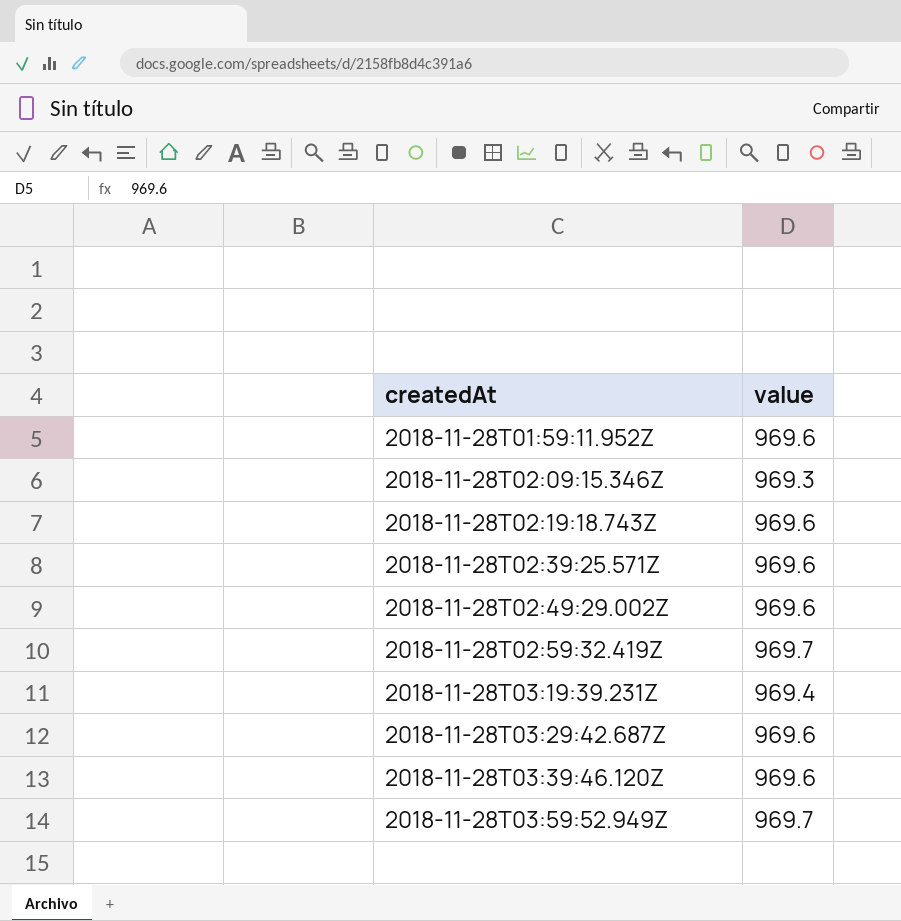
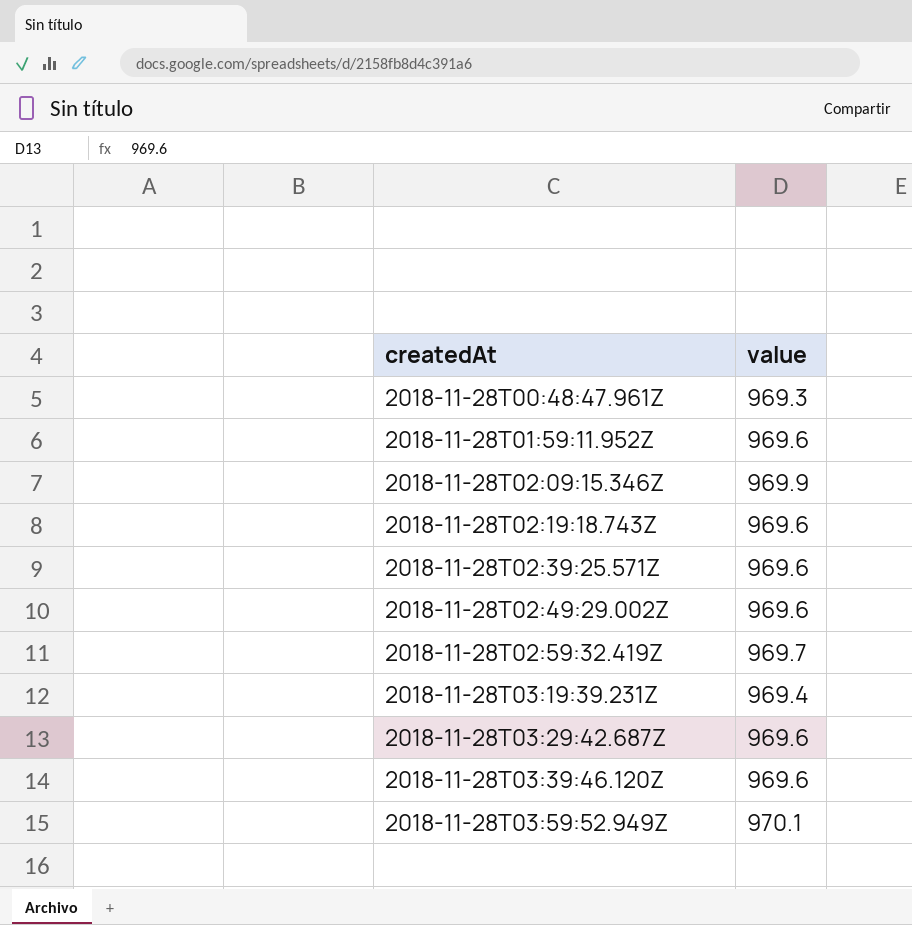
row 2018-11-28T00:48:47.961Z: none -> 969.3
2018-11-28T02:09:15.346Z | value: 969.3 -> 969.9
2018-11-28T03:59:52.949Z | value: 969.7 -> 970.1

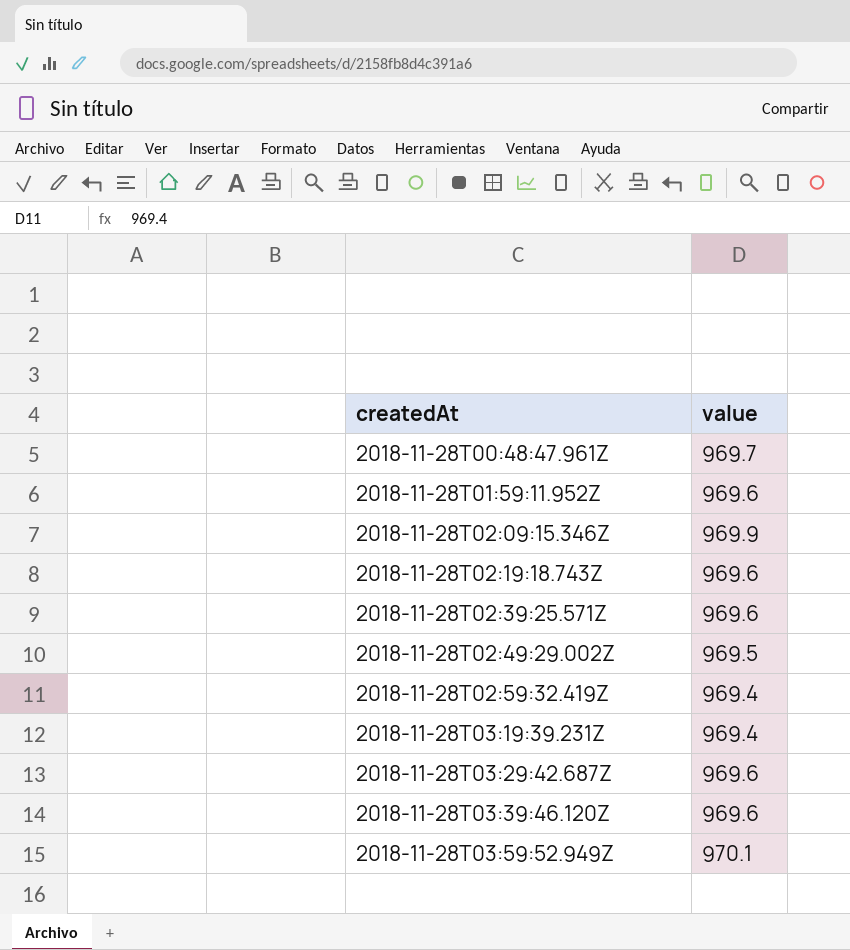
2018-11-28T00:48:47.961Z | value: 969.3 -> 969.7
2018-11-28T02:49:29.002Z | value: 969.6 -> 969.5
2018-11-28T02:59:32.419Z | value: 969.7 -> 969.4

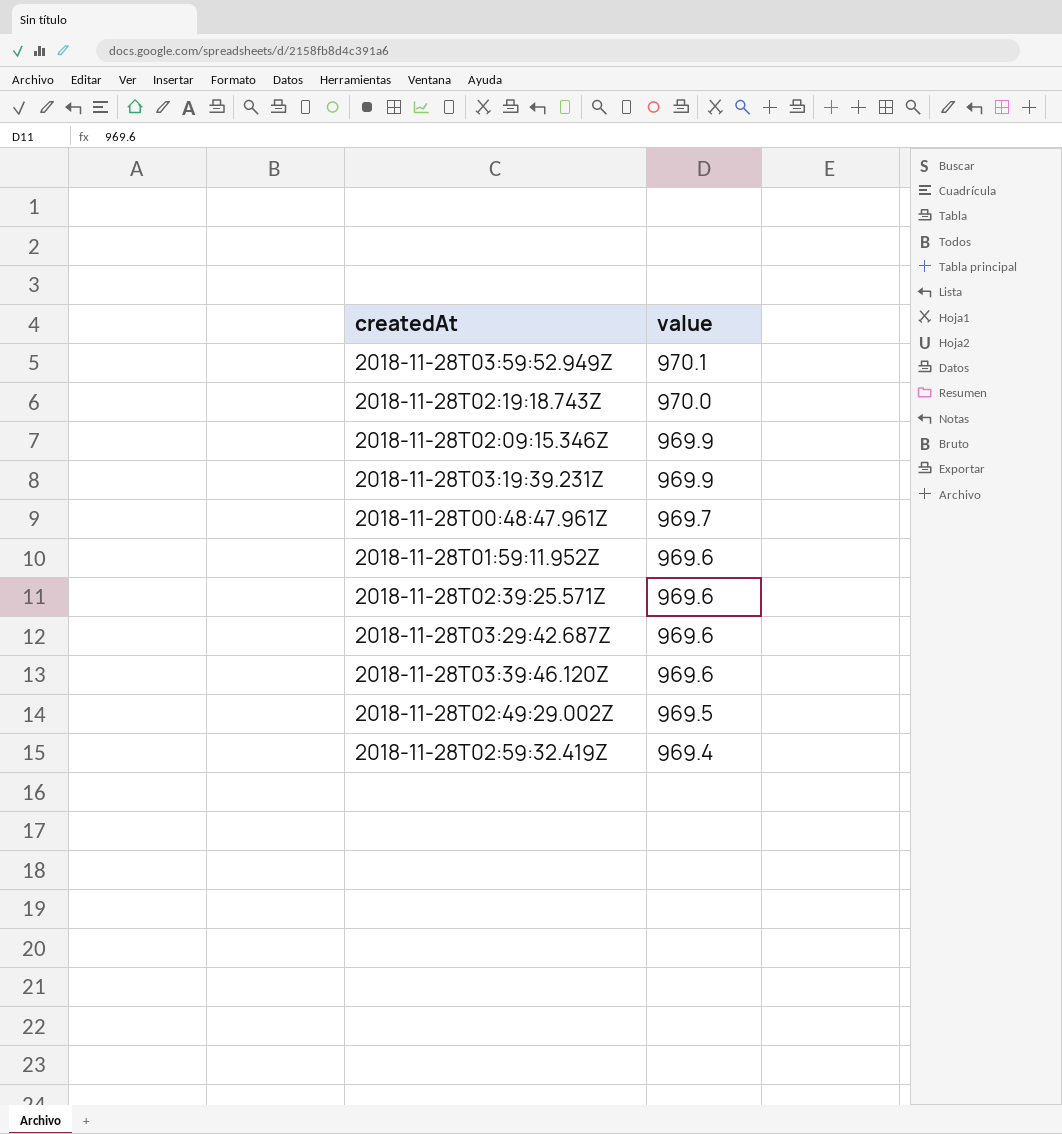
row order: createdAt ascending -> value descending
2018-11-28T02:19:18.743Z | value: 969.6 -> 970.0
2018-11-28T03:19:39.231Z | value: 969.4 -> 969.9

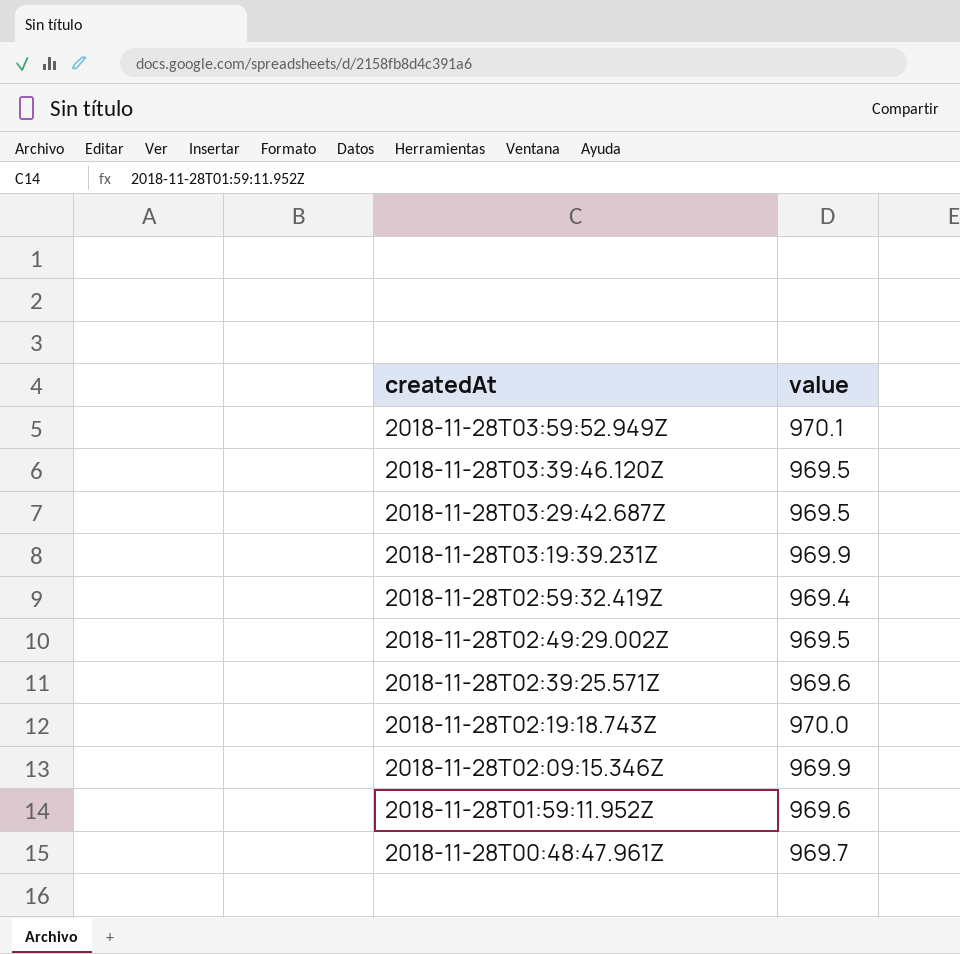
row order: value descending -> createdAt descending
2018-11-28T03:39:46.120Z | value: 969.6 -> 969.5
2018-11-28T03:29:42.687Z | value: 969.6 -> 969.5

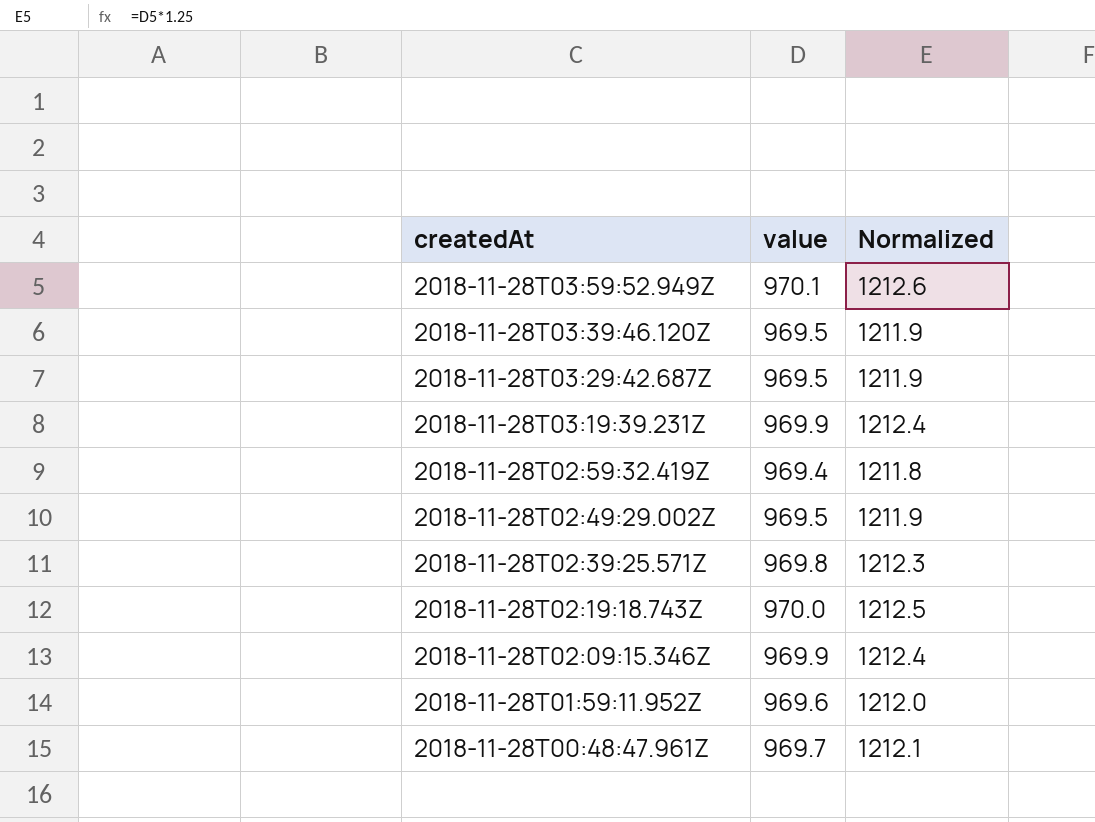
column Normalized | formula: none -> [value] * 1.25
2018-11-28T02:39:25.571Z | value: 969.6 -> 969.8

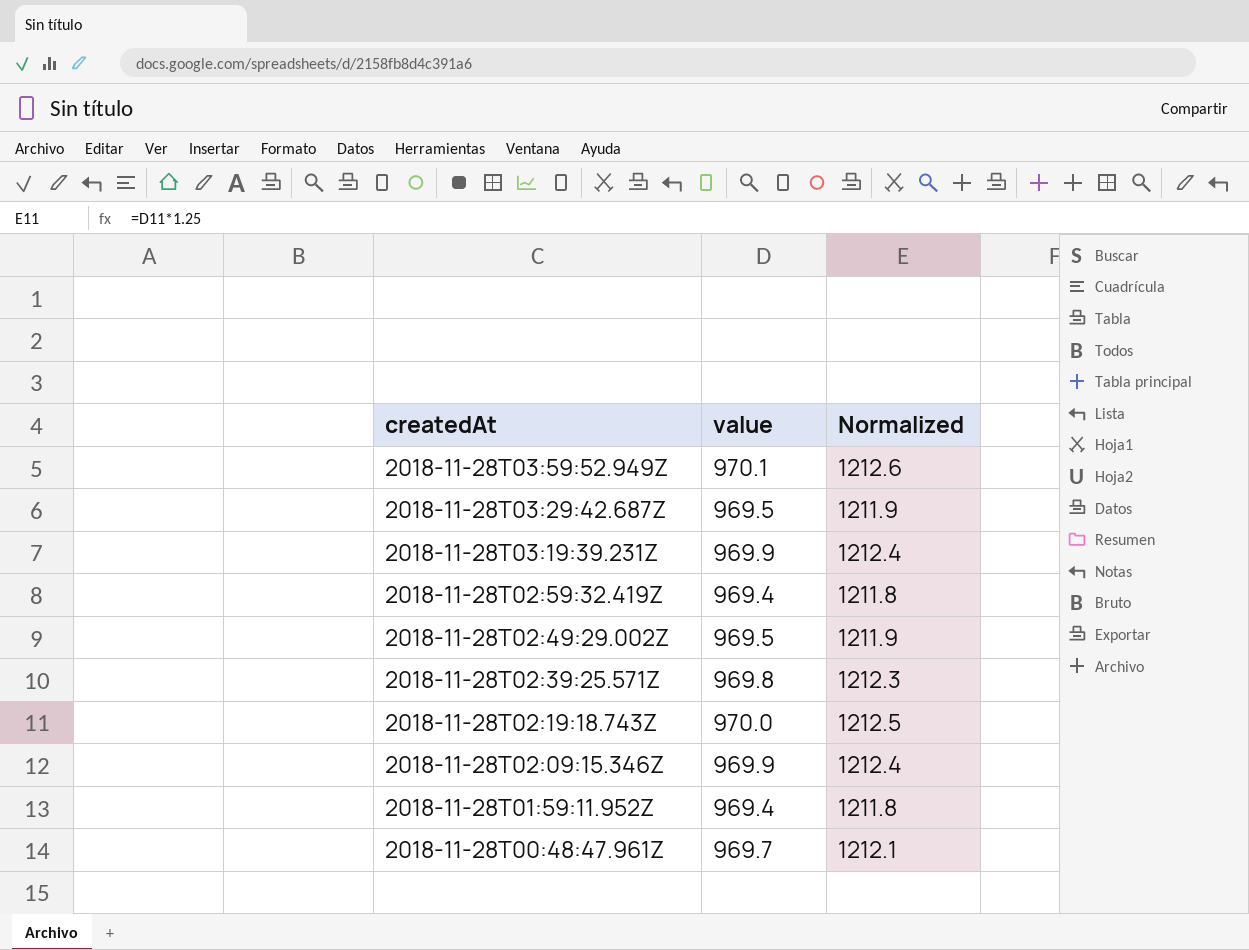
row 2018-11-28T03:39:46.120Z: 969.5 | 1211.9 -> none
2018-11-28T01:59:11.952Z | value: 969.6 -> 969.4
2018-11-28T01:59:11.952Z | Normalized: 1212.0 -> 1211.8

